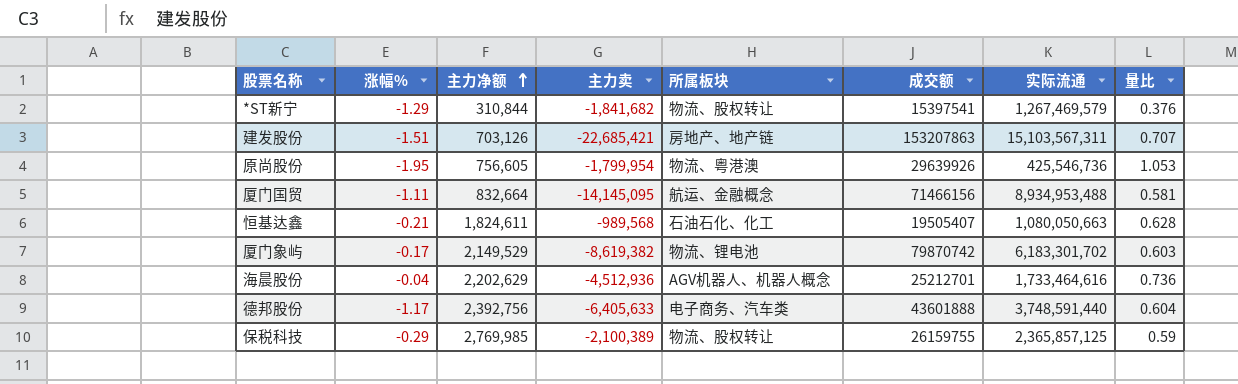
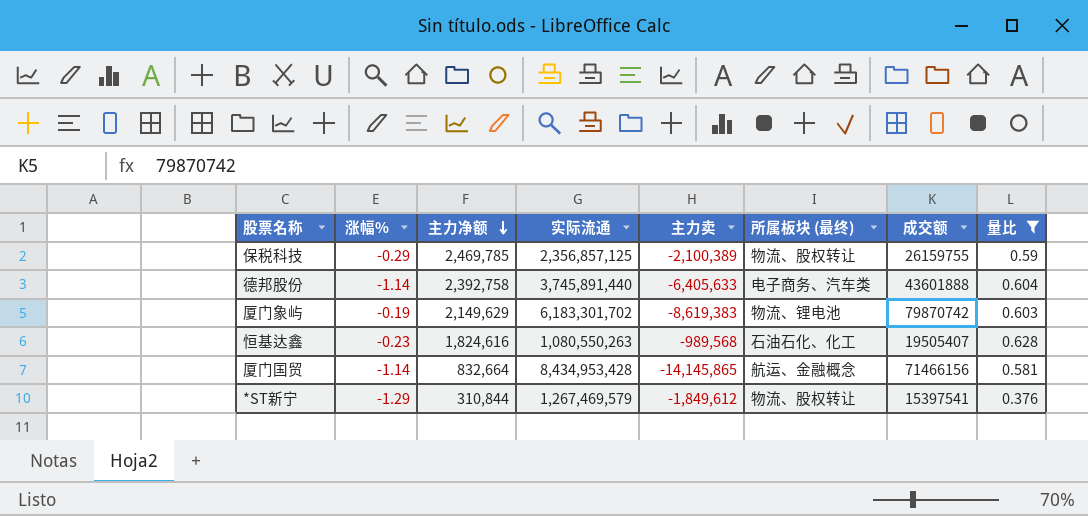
filter: none -> 量比 <= 0.628
row order: 主力净额 ascending -> 主力净额 descending
column 实际流通 | position: 7 -> 4
column name: 所属板块 -> 所属板块 (最终)
保税科技 | 主力净额: 2,769,985 -> 2,469,785
保税科技 | 实际流通: 2,365,857,125 -> 2,356,857,125
德邦股份 | 涨幅%: -1.17 -> -1.14
德邦股份 | 主力净额: 2,392,756 -> 2,392,758
德邦股份 | 实际流通: 3,748,591,440 -> 3,745,891,440
厦门象屿 | 涨幅%: -0.17 -> -0.19
厦门象屿 | 主力净额: 2,149,529 -> 2,149,629
厦门象屿 | 主力卖: -8,619,382 -> -8,619,383
恒基达鑫 | 涨幅%: -0.21 -> -0.23
恒基达鑫 | 主力净额: 1,824,611 -> 1,824,616
恒基达鑫 | 实际流通: 1,080,050,663 -> 1,080,550,263
厦门国贸 | 涨幅%: -1.11 -> -1.14
厦门国贸 | 实际流通: 8,934,953,488 -> 8,434,953,428
厦门国贸 | 主力卖: -14,145,095 -> -14,145,865
*ST新宁 | 主力卖: -1,841,682 -> -1,849,612

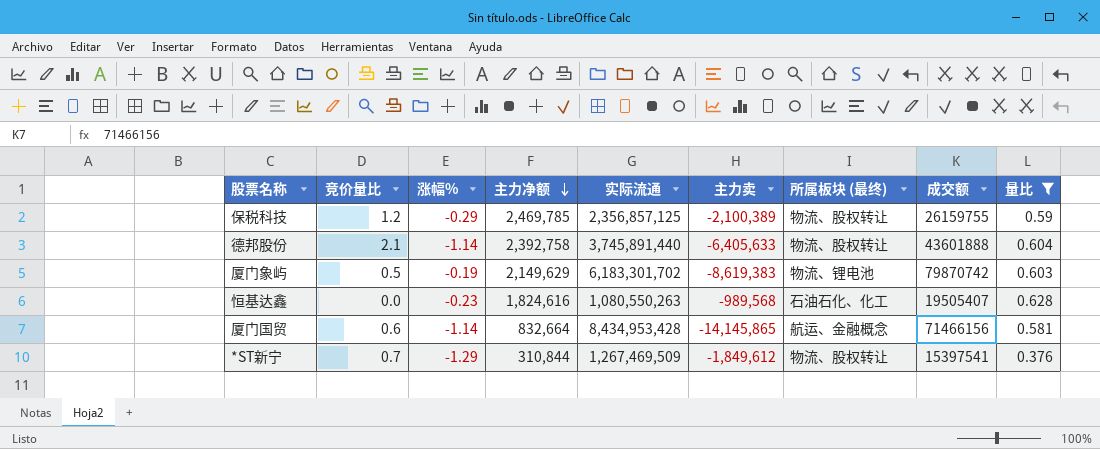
column 竞价量比 | position: none -> 2
德邦股份 | 所属板块 (最终): 电子商务、汽车类 -> 物流、股权转让
*ST新宁 | 实际流通: 1,267,469,579 -> 1,267,469,509

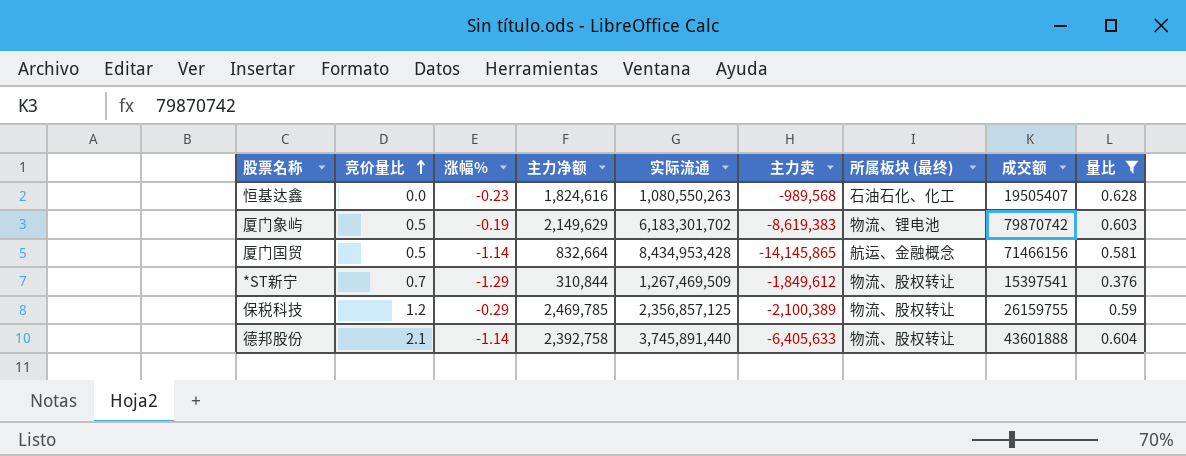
row order: 主力净额 descending -> 竞价量比 ascending
厦门国贸 | 竞价量比: 0.6 -> 0.5

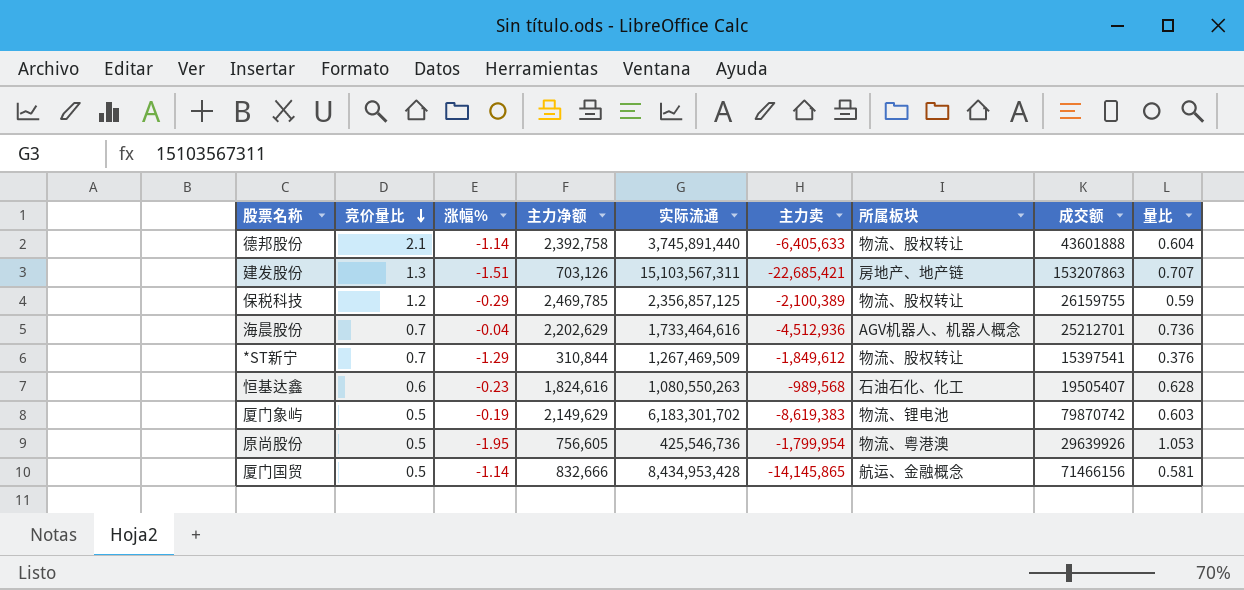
filter: 量比 <= 0.628 -> none
row order: 竞价量比 ascending -> 竞价量比 descending
column name: 所属板块 (最终) -> 所属板块
恒基达鑫 | 竞价量比: 0.0 -> 0.6
厦门国贸 | 主力净额: 832,664 -> 832,666

